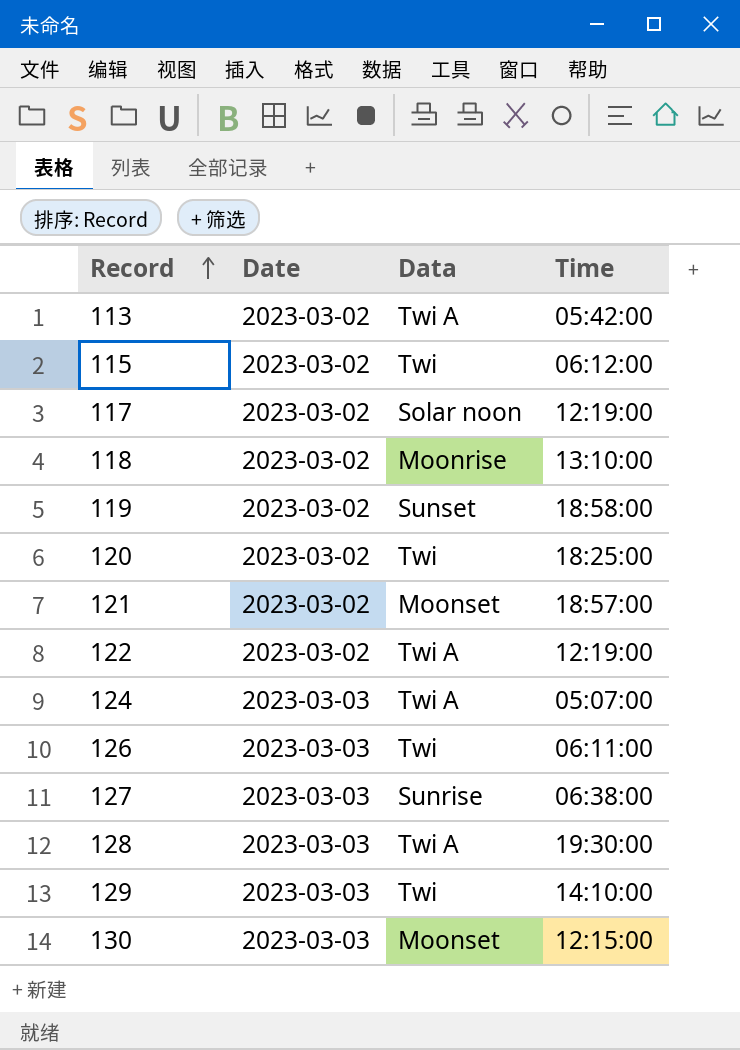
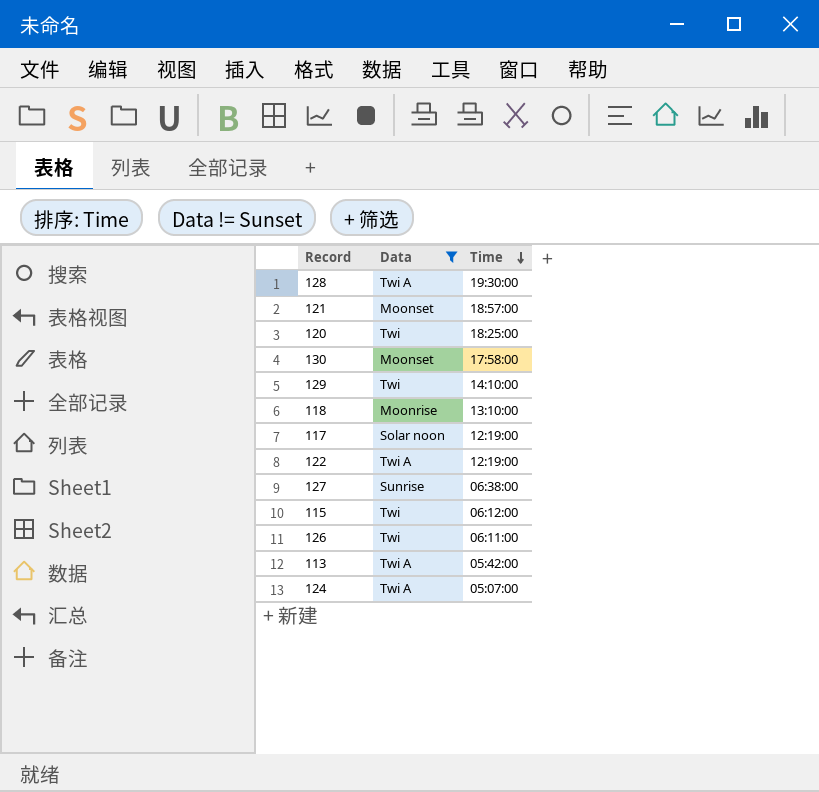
filter: none -> Data != Sunset
row order: Record ascending -> Time descending
column Date | position: 2 -> none
130 | Time: 12:15:00 -> 17:58:00

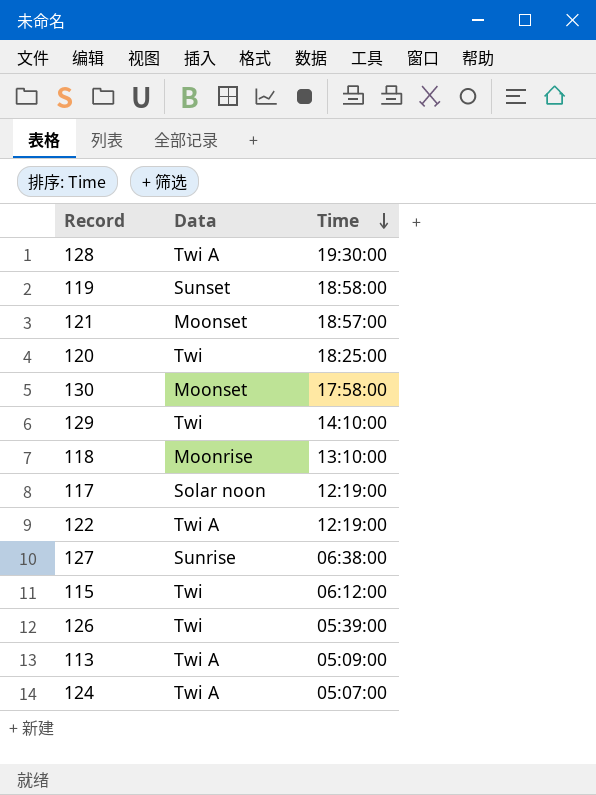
filter: Data != Sunset -> none
126 | Time: 06:11:00 -> 05:39:00
113 | Time: 05:42:00 -> 05:09:00

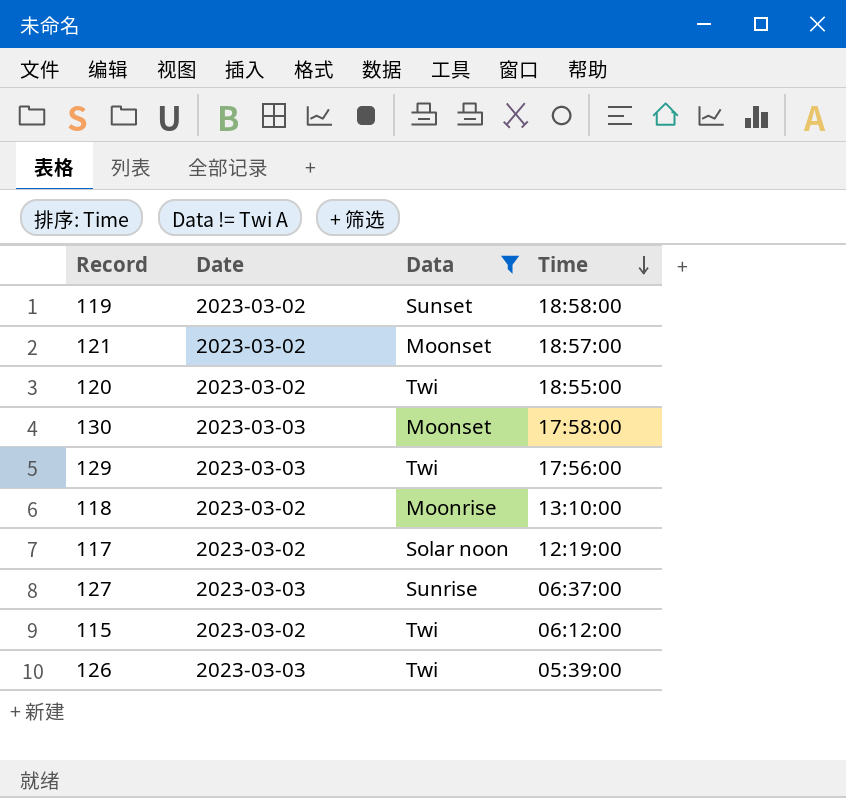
filter: none -> Data != Twi A
column Date | position: none -> 2
120 | Time: 18:25:00 -> 18:55:00
129 | Time: 14:10:00 -> 17:56:00
127 | Time: 06:38:00 -> 06:37:00

